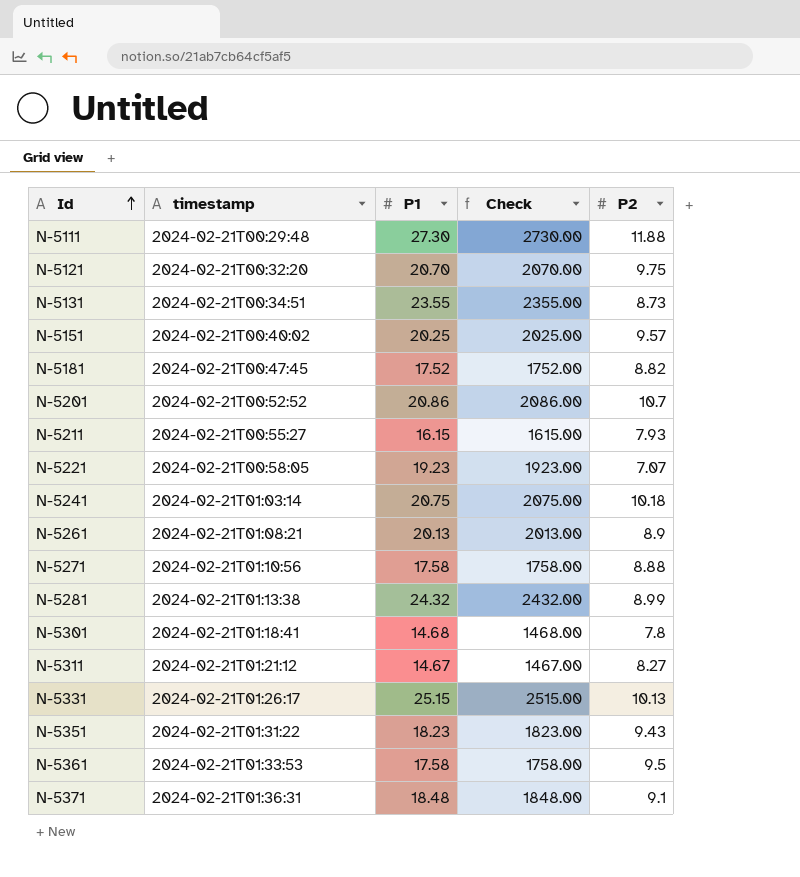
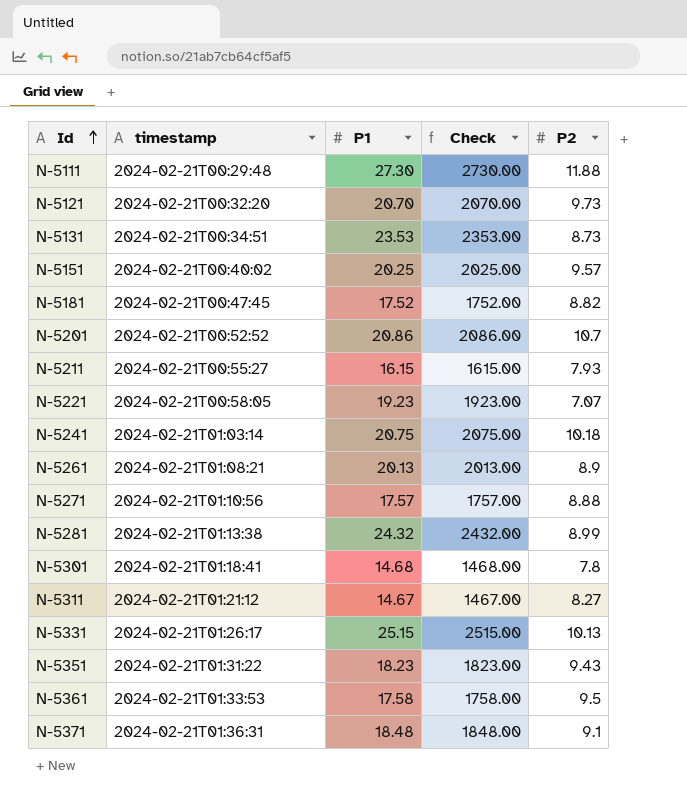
N-5121 | P2: 9.75 -> 9.73
N-5131 | P1: 23.55 -> 23.53
N-5131 | Check: 2355.00 -> 2353.00
N-5271 | P1: 17.58 -> 17.57
N-5271 | Check: 1758.00 -> 1757.00

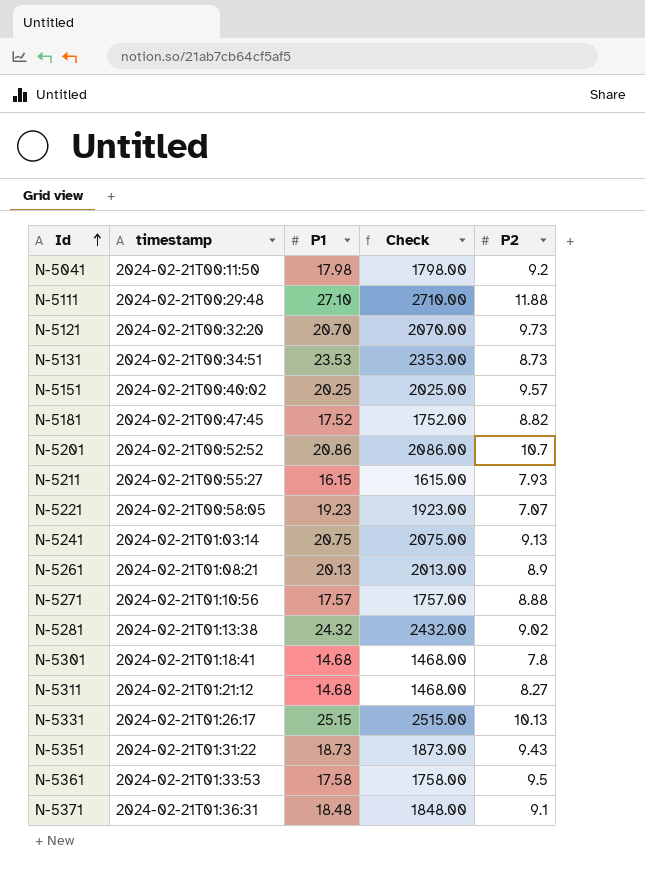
row N-5041: none -> 2024-02-21T00:11:50 | 17.98 | 1798.00 | 9.2
N-5111 | P1: 27.30 -> 27.10
N-5111 | Check: 2730.00 -> 2710.00
N-5241 | P2: 10.18 -> 9.13
N-5281 | P2: 8.99 -> 9.02
N-5311 | P1: 14.67 -> 14.68
N-5311 | Check: 1467.00 -> 1468.00
N-5351 | P1: 18.23 -> 18.73
N-5351 | Check: 1823.00 -> 1873.00

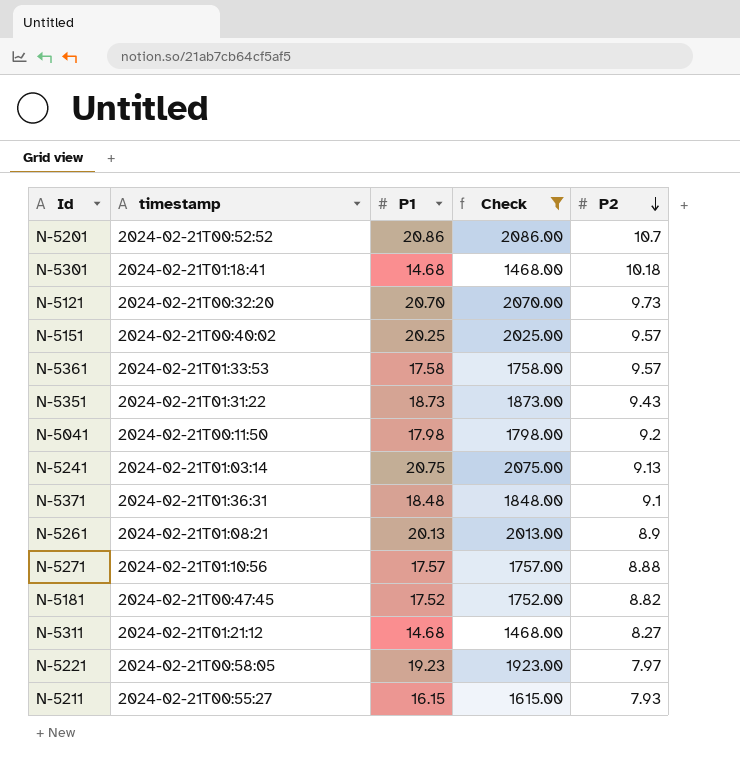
filter: none -> Check <= 2086.00
row order: Id ascending -> P2 descending
N-5301 | P2: 7.8 -> 10.18
N-5361 | P2: 9.5 -> 9.57
N-5221 | P2: 7.07 -> 7.97

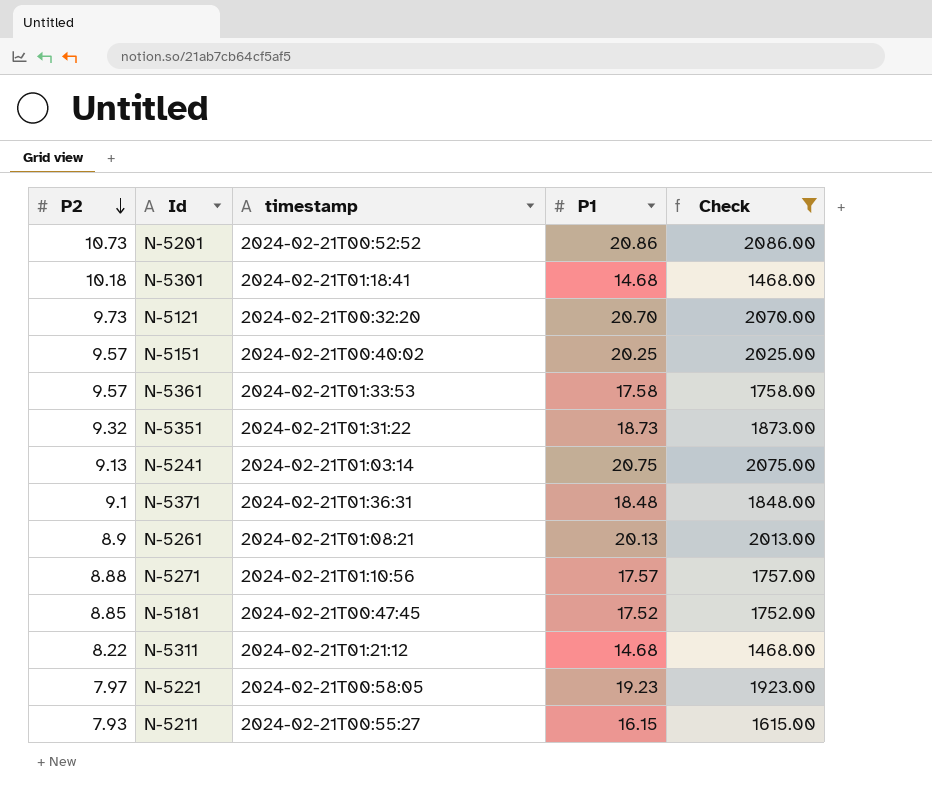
column P2 | position: 5 -> 1
row N-5041: 2024-02-21T00:11:50 | 17.98 | 1798.00 | 9.2 -> none
N-5201 | P2: 10.7 -> 10.73
N-5351 | P2: 9.43 -> 9.32
N-5181 | P2: 8.82 -> 8.85
N-5311 | P2: 8.27 -> 8.22

